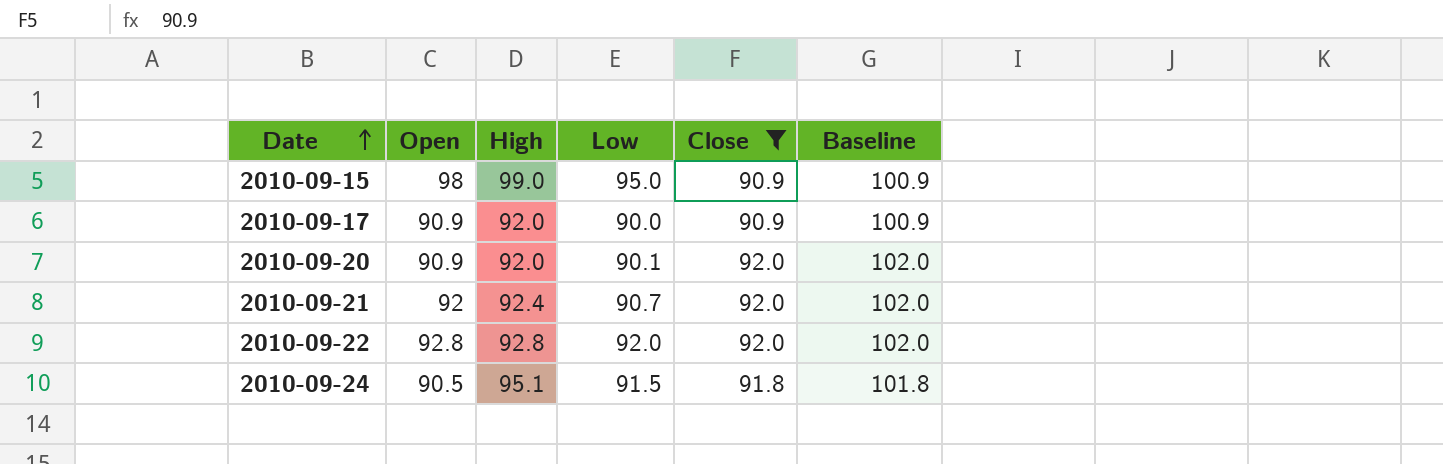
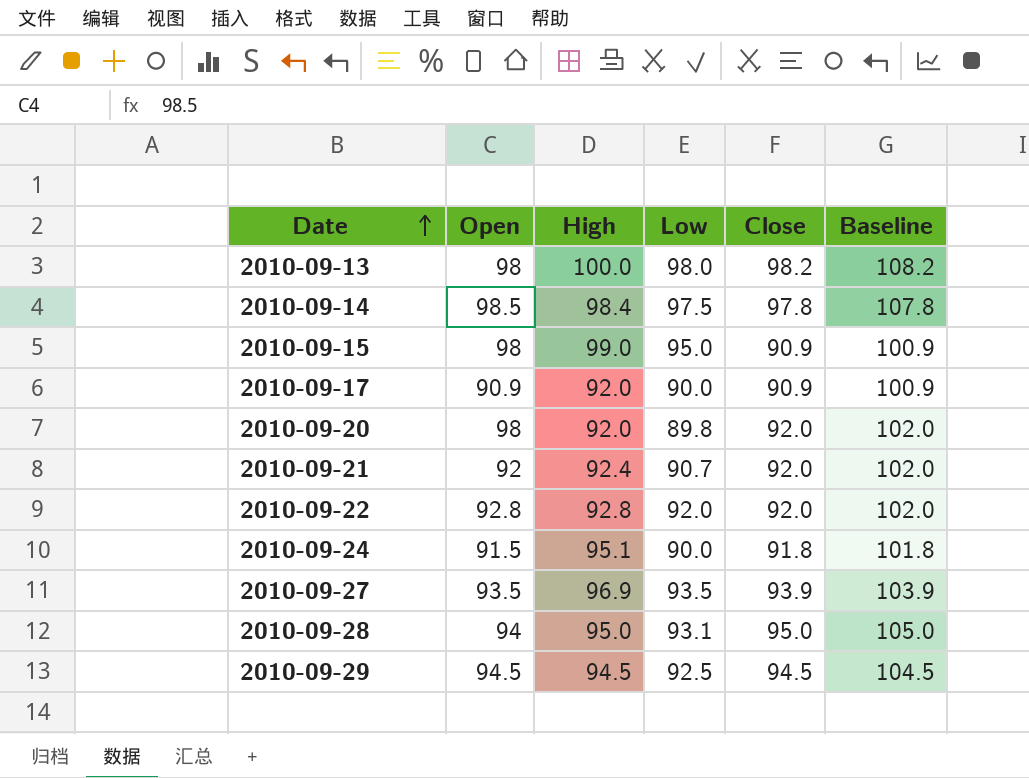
filter: Close <= 92.0 -> none
2010-09-20 | Open: 90.9 -> 98
2010-09-20 | Low: 90.1 -> 89.8
2010-09-24 | Open: 90.5 -> 91.5
2010-09-24 | Low: 91.5 -> 90.0

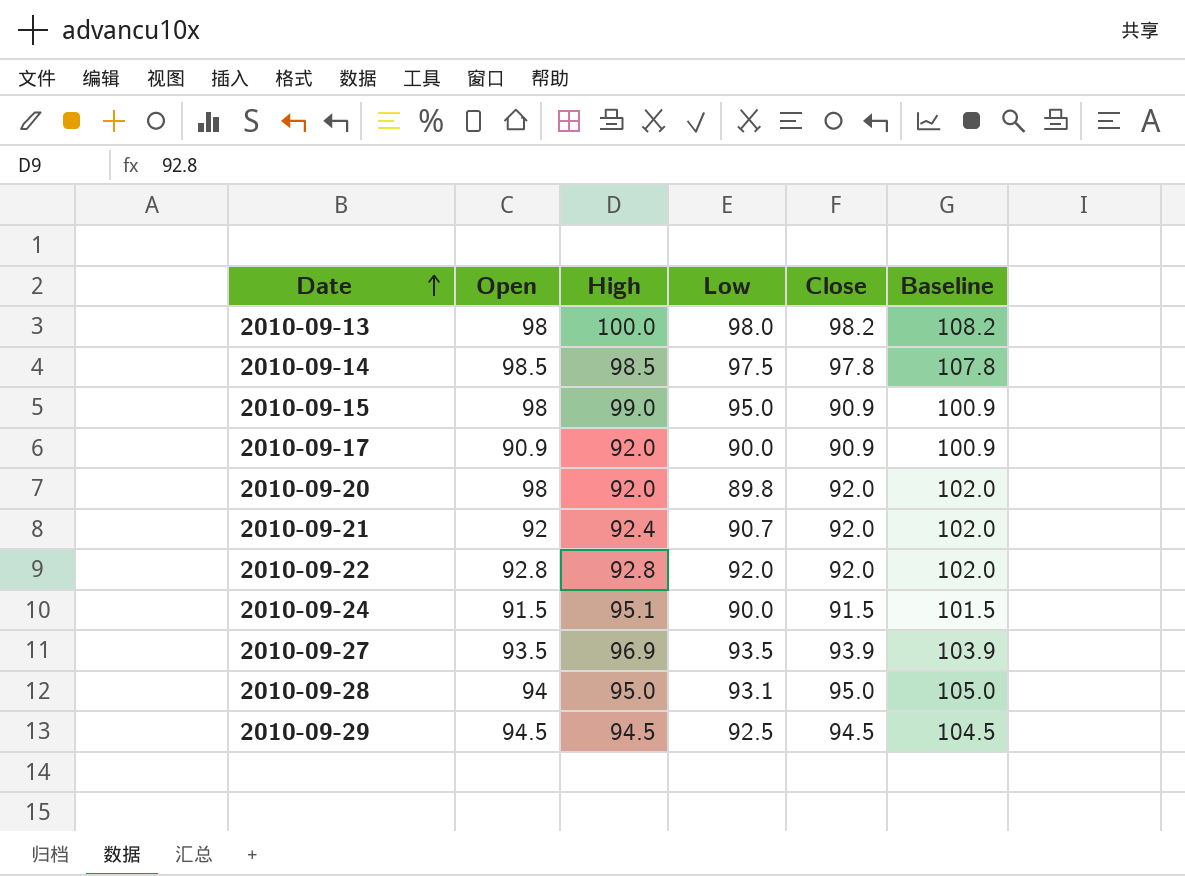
2010-09-14 | High: 98.4 -> 98.5
2010-09-24 | Close: 91.8 -> 91.5
2010-09-24 | Baseline: 101.8 -> 101.5

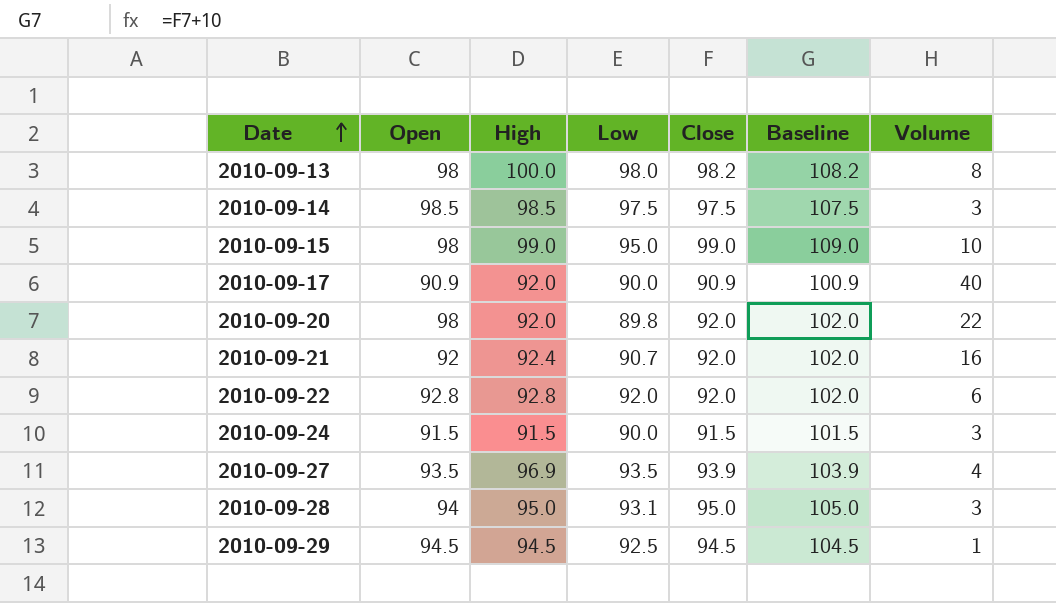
column Volume | position: none -> 7
2010-09-14 | Close: 97.8 -> 97.5
2010-09-14 | Baseline: 107.8 -> 107.5
2010-09-15 | Close: 90.9 -> 99.0
2010-09-15 | Baseline: 100.9 -> 109.0
2010-09-24 | High: 95.1 -> 91.5

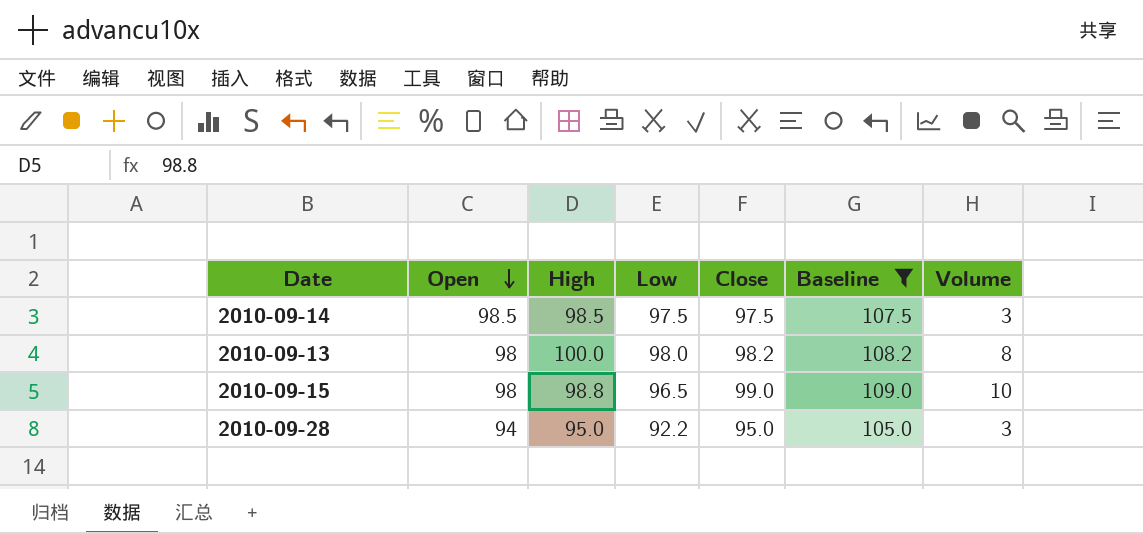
filter: none -> Baseline >= 105.0
row order: Date ascending -> Open descending
2010-09-15 | High: 99.0 -> 98.8
2010-09-15 | Low: 95.0 -> 96.5
2010-09-28 | Low: 93.1 -> 92.2

